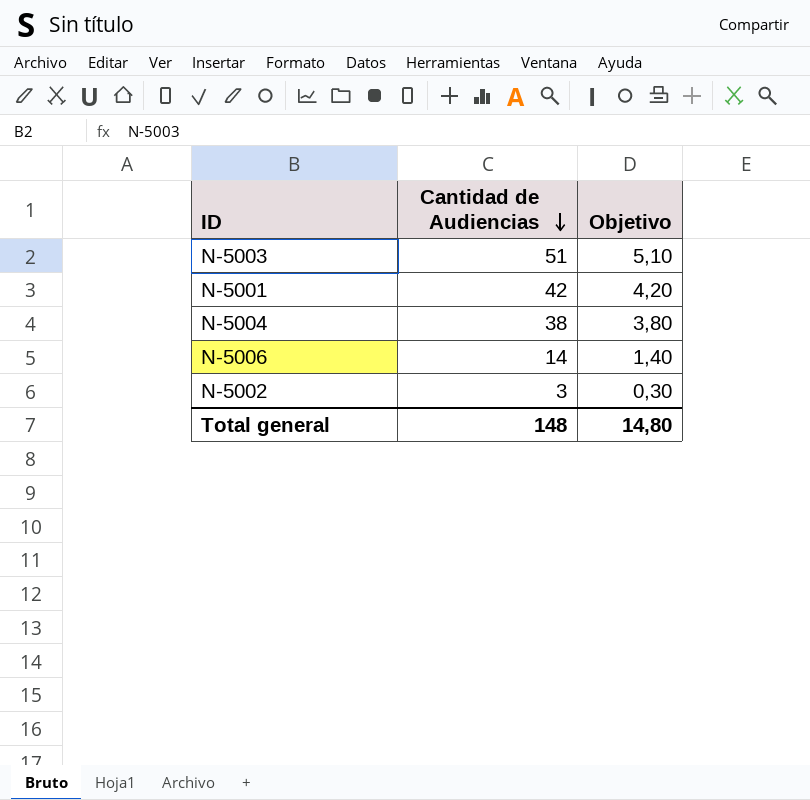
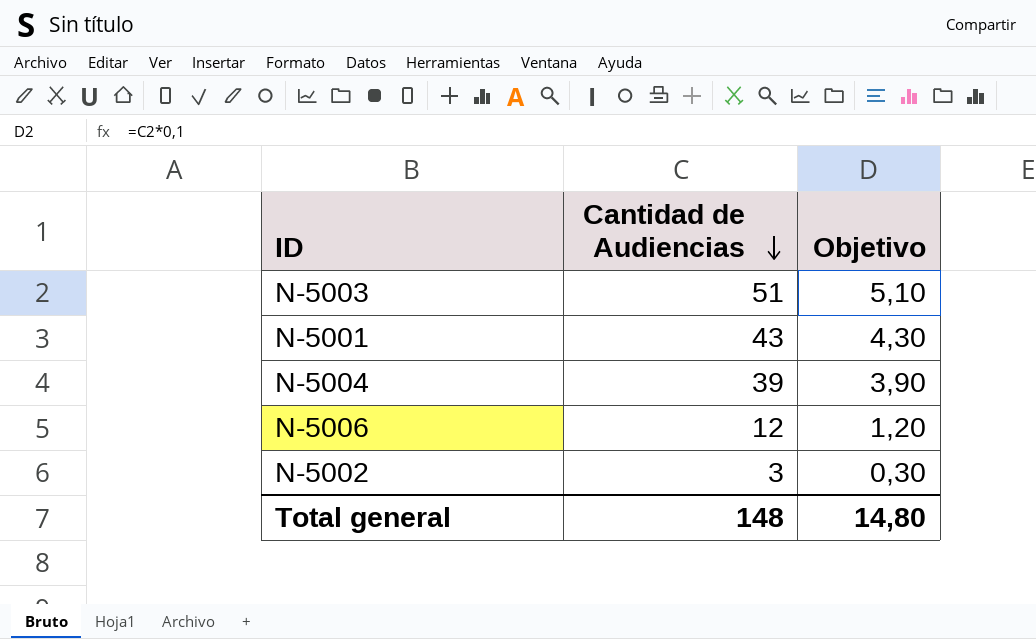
N-5001 | Cantidad de Audiencias: 42 -> 43
N-5001 | Objetivo: 4,20 -> 4,30
N-5004 | Cantidad de Audiencias: 38 -> 39
N-5004 | Objetivo: 3,80 -> 3,90
N-5006 | Cantidad de Audiencias: 14 -> 12
N-5006 | Objetivo: 1,40 -> 1,20

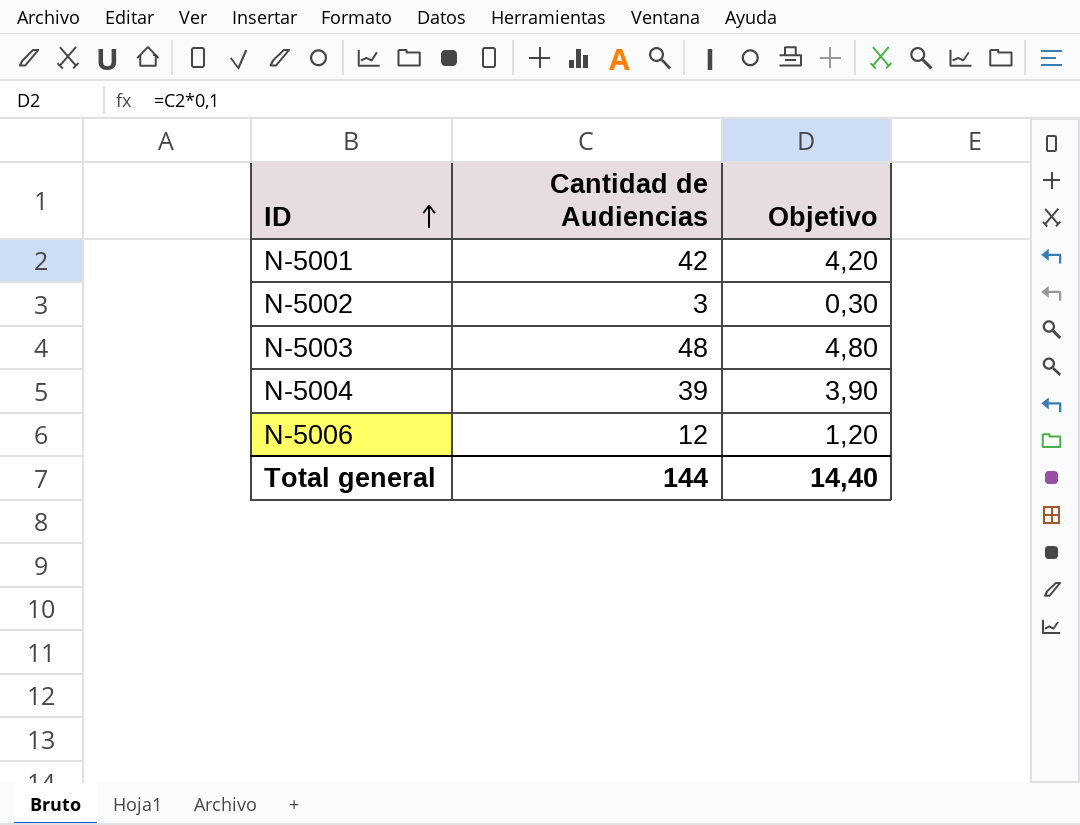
row order: Cantidad de Audiencias descending -> ID ascending
N-5001 | Cantidad de Audiencias: 43 -> 42
N-5001 | Objetivo: 4,30 -> 4,20
N-5003 | Cantidad de Audiencias: 51 -> 48
N-5003 | Objetivo: 5,10 -> 4,80
Total general | Cantidad de Audiencias: 148 -> 144
Total general | Objetivo: 14,80 -> 14,40

